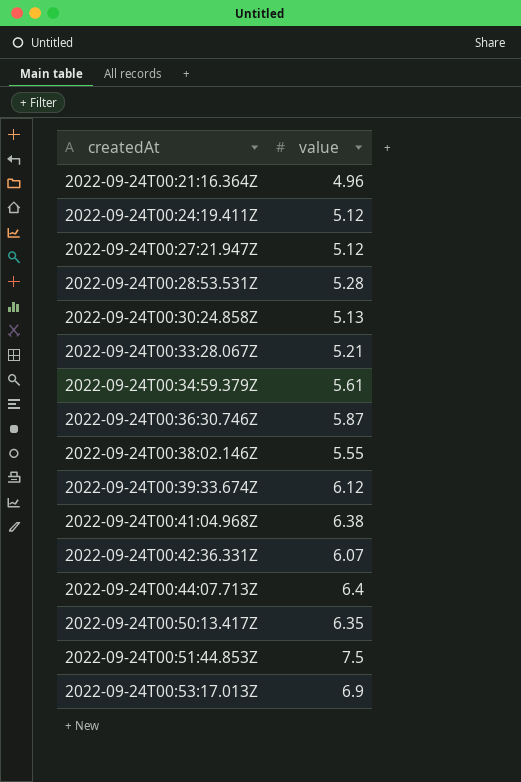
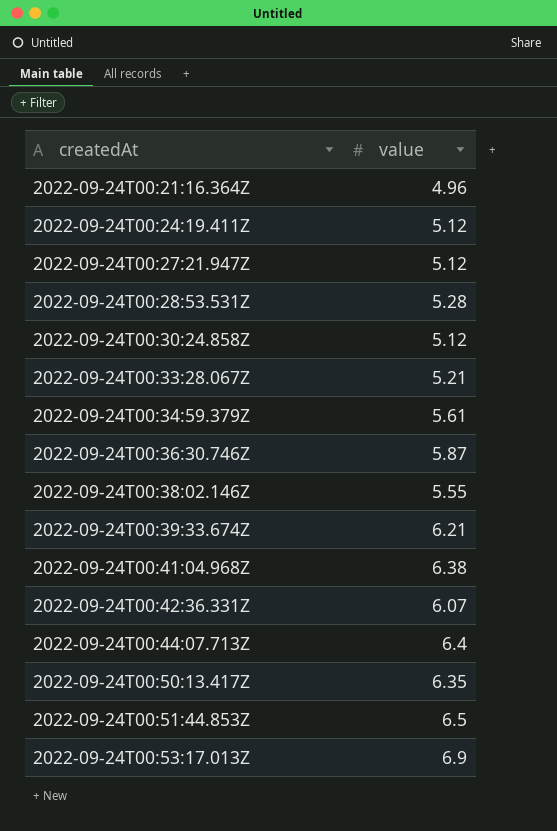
2022-09-24T00:30:24.858Z | value: 5.13 -> 5.12
2022-09-24T00:39:33.674Z | value: 6.12 -> 6.21
2022-09-24T00:51:44.853Z | value: 7.5 -> 6.5

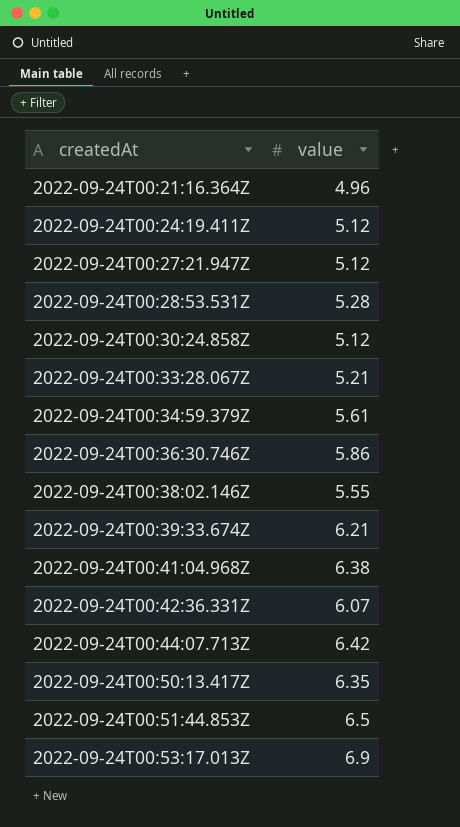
2022-09-24T00:36:30.746Z | value: 5.87 -> 5.86
2022-09-24T00:44:07.713Z | value: 6.4 -> 6.42

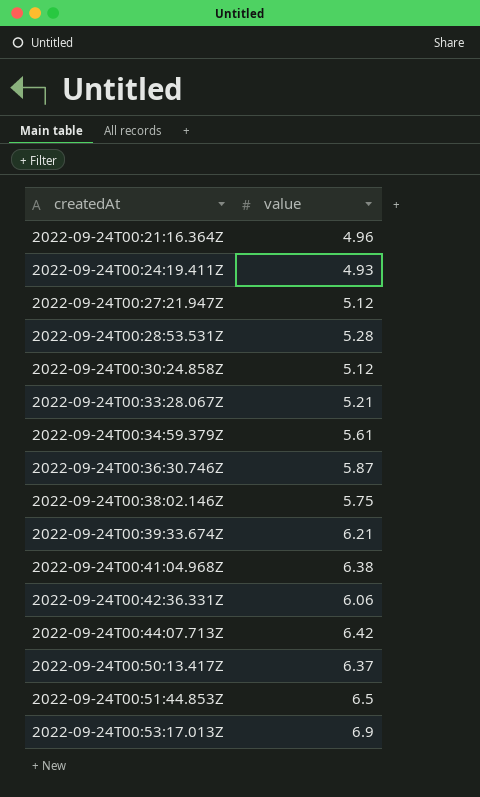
2022-09-24T00:24:19.411Z | value: 5.12 -> 4.93
2022-09-24T00:36:30.746Z | value: 5.86 -> 5.87
2022-09-24T00:38:02.146Z | value: 5.55 -> 5.75
2022-09-24T00:42:36.331Z | value: 6.07 -> 6.06
2022-09-24T00:50:13.417Z | value: 6.35 -> 6.37

